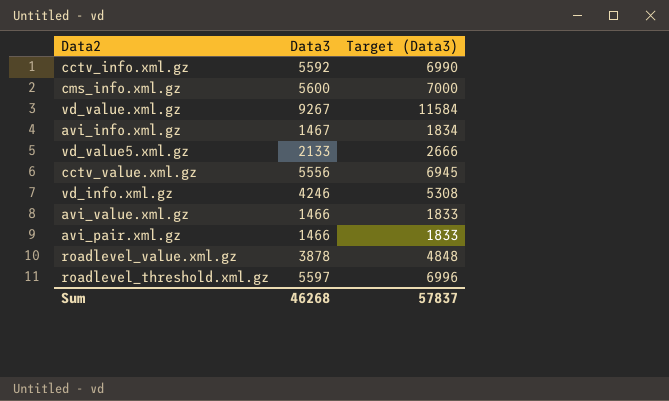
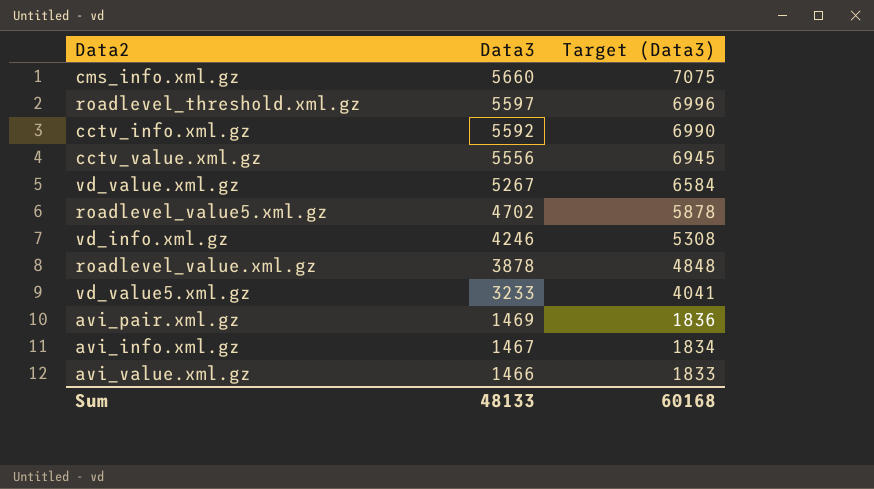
row order: none -> Data3 descending
cms_info.xml.gz | Data3: 5600 -> 5660
cms_info.xml.gz | Target (Data3): 7000 -> 7075
vd_value.xml.gz | Data3: 9267 -> 5267
vd_value.xml.gz | Target (Data3): 11584 -> 6584
row roadlevel_value5.xml.gz: none -> 4702 | 5878
vd_value5.xml.gz | Data3: 2133 -> 3233
vd_value5.xml.gz | Target (Data3): 2666 -> 4041
avi_pair.xml.gz | Data3: 1466 -> 1469
avi_pair.xml.gz | Target (Data3): 1833 -> 1836
Sum | Data3: 46268 -> 48133
Sum | Target (Data3): 57837 -> 60168

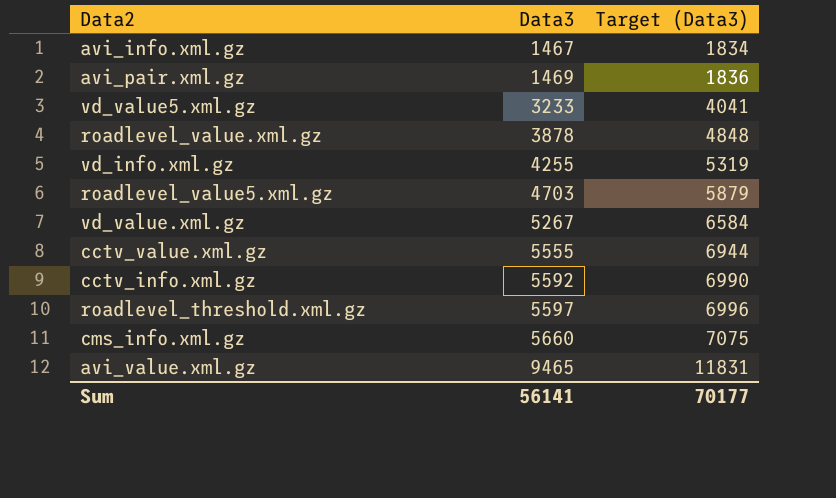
row order: Data3 descending -> Data3 ascending
vd_info.xml.gz | Data3: 4246 -> 4255
vd_info.xml.gz | Target (Data3): 5308 -> 5319
roadlevel_value5.xml.gz | Data3: 4702 -> 4703
roadlevel_value5.xml.gz | Target (Data3): 5878 -> 5879
cctv_value.xml.gz | Data3: 5556 -> 5555
cctv_value.xml.gz | Target (Data3): 6945 -> 6944
avi_value.xml.gz | Data3: 1466 -> 9465
avi_value.xml.gz | Target (Data3): 1833 -> 11831
Sum | Data3: 48133 -> 56141
Sum | Target (Data3): 60168 -> 70177

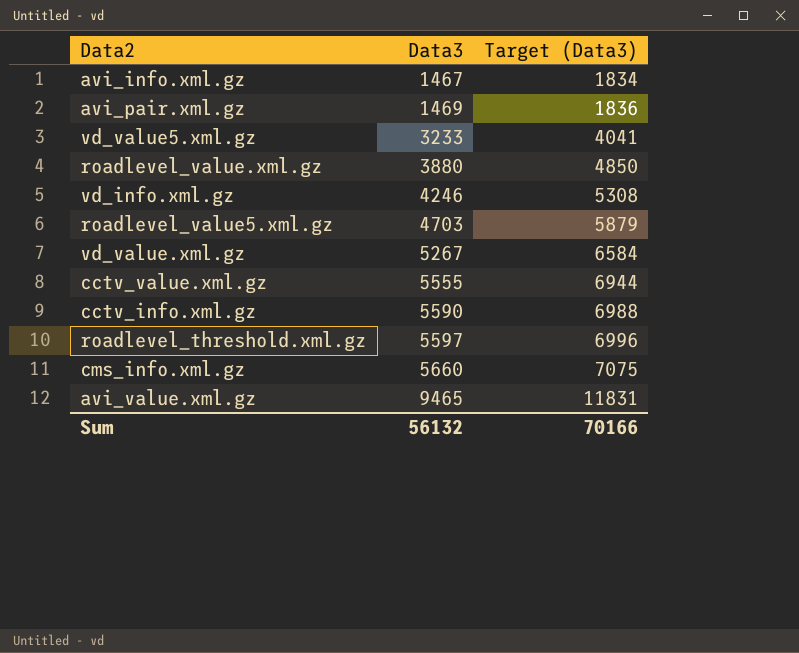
roadlevel_value.xml.gz | Data3: 3878 -> 3880
roadlevel_value.xml.gz | Target (Data3): 4848 -> 4850
vd_info.xml.gz | Data3: 4255 -> 4246
vd_info.xml.gz | Target (Data3): 5319 -> 5308
cctv_info.xml.gz | Data3: 5592 -> 5590
cctv_info.xml.gz | Target (Data3): 6990 -> 6988
Sum | Data3: 56141 -> 56132
Sum | Target (Data3): 70177 -> 70166

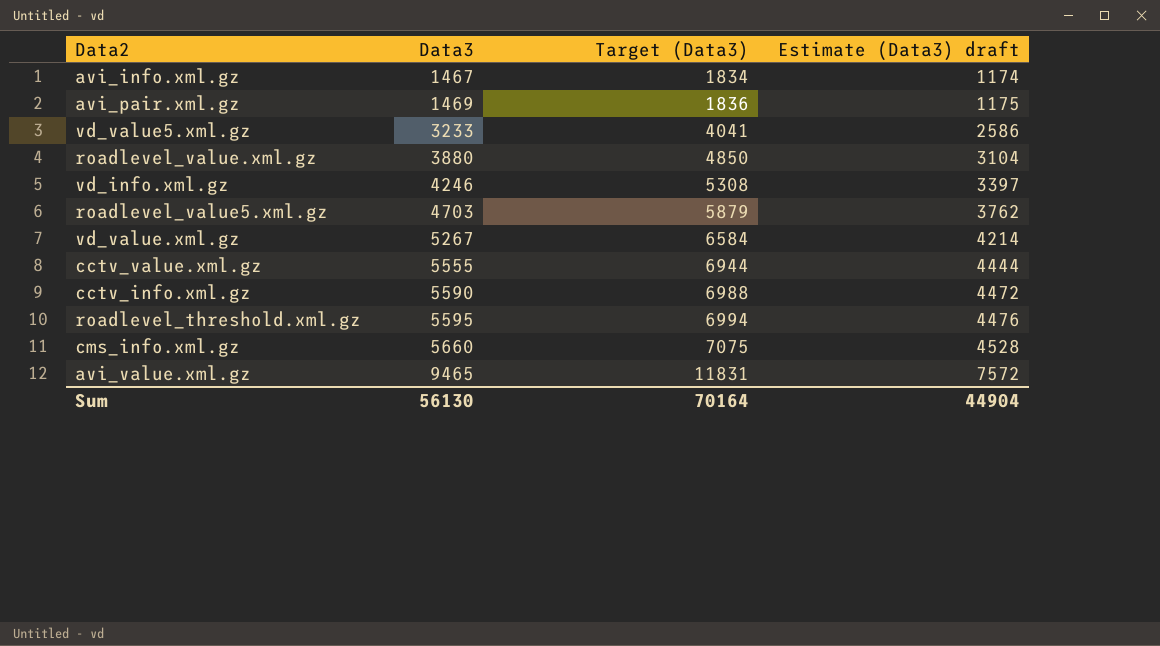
column Estimate (Data3) draft | formula: none -> [Data3] * 0.8
roadlevel_threshold.xml.gz | Data3: 5597 -> 5595
roadlevel_threshold.xml.gz | Target (Data3): 6996 -> 6994
Sum | Data3: 56132 -> 56130
Sum | Target (Data3): 70166 -> 70164

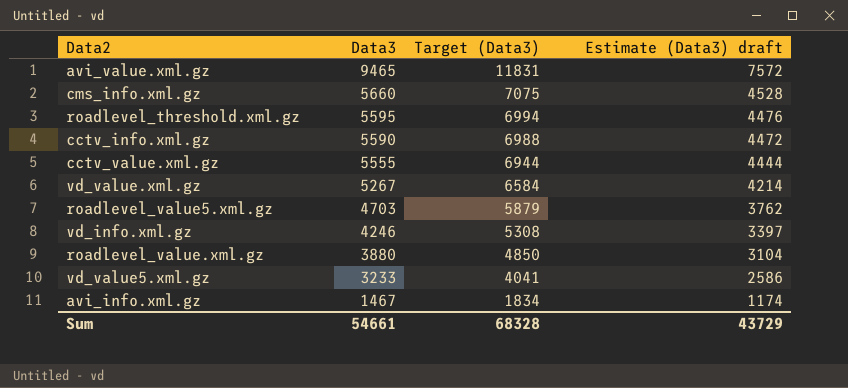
row order: Data3 ascending -> Data3 descending
row avi_pair.xml.gz: 1469 | 1836 | 1175 -> none
Sum | Data3: 56130 -> 54661
Sum | Target (Data3): 70164 -> 68328
Sum | Estimate (Data3) draft: 44904 -> 43729

